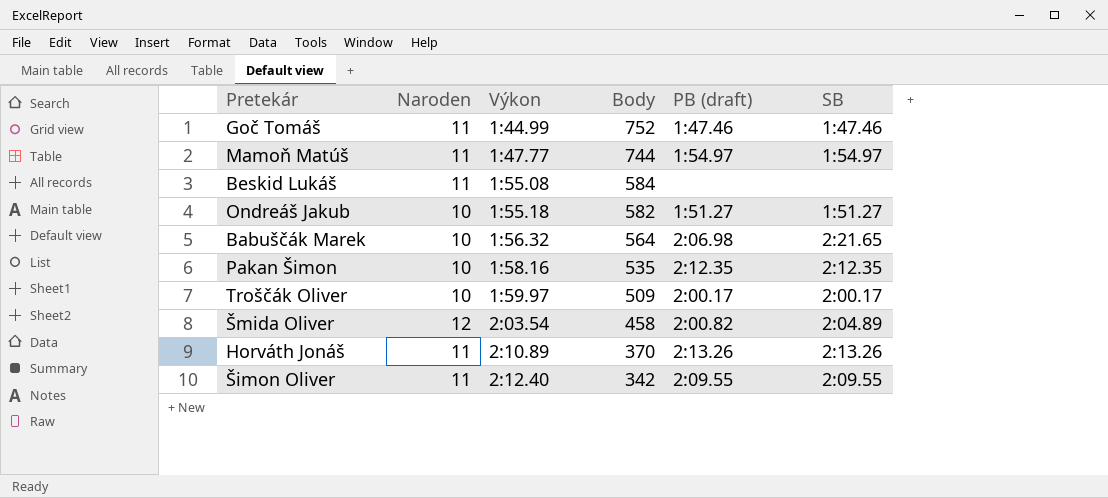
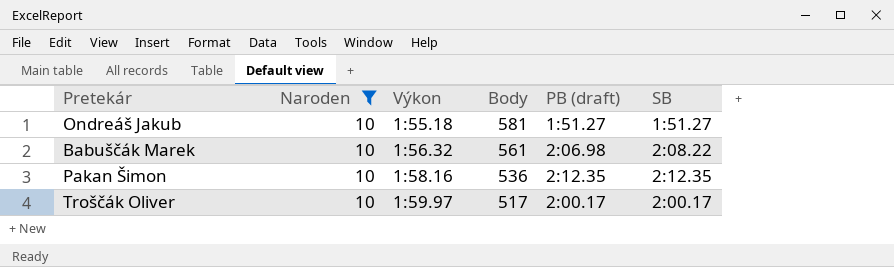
filter: none -> Naroden = 10
Ondreáš Jakub | Body: 582 -> 581
Babuščák Marek | Body: 564 -> 561
Babuščák Marek | SB: 2:21.65 -> 2:08.22
Pakan Šimon | Body: 535 -> 536
Troščák Oliver | Body: 509 -> 517

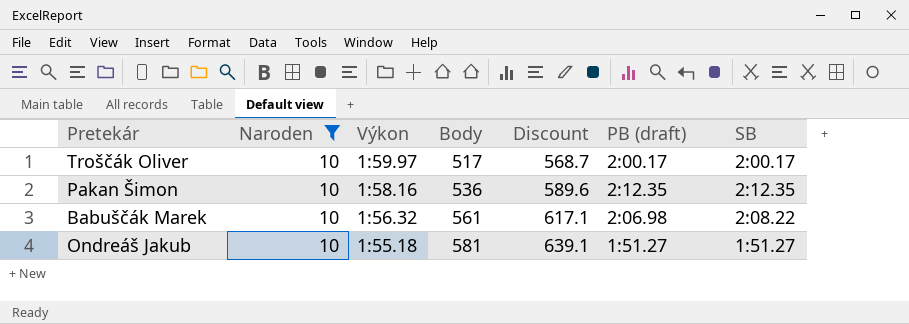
row order: Výkon ascending -> Výkon descending
column Discount | formula: none -> [Body] * 1.1

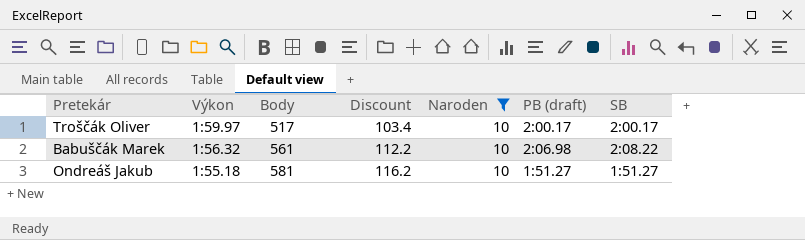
column Discount | formula: [Body] * 1.1 -> [Body] * 0.2
column Naroden | position: 2 -> 5
row Pakan Šimon: 10 | 1:58.16 | 536 | 589.6 | 2:12.35 | 2:12.35 -> none

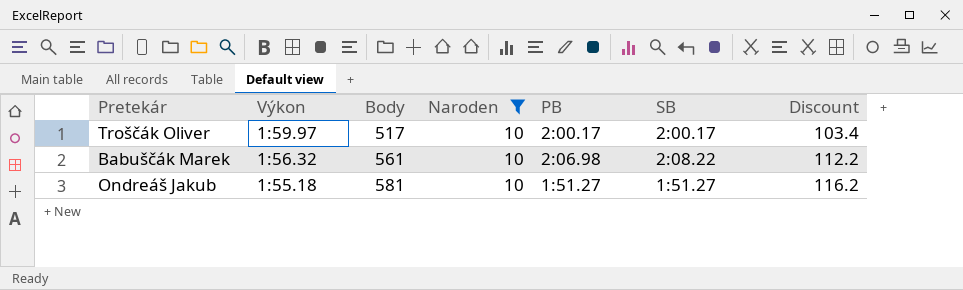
column name: PB (draft) -> PB
column Discount | position: 4 -> 7

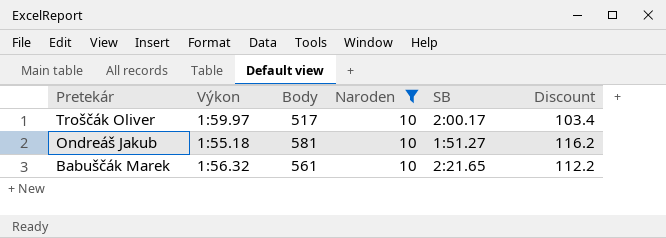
row order: Výkon descending -> Pretekár descending
column PB | position: 5 -> none
Babuščák Marek | SB: 2:08.22 -> 2:21.65

